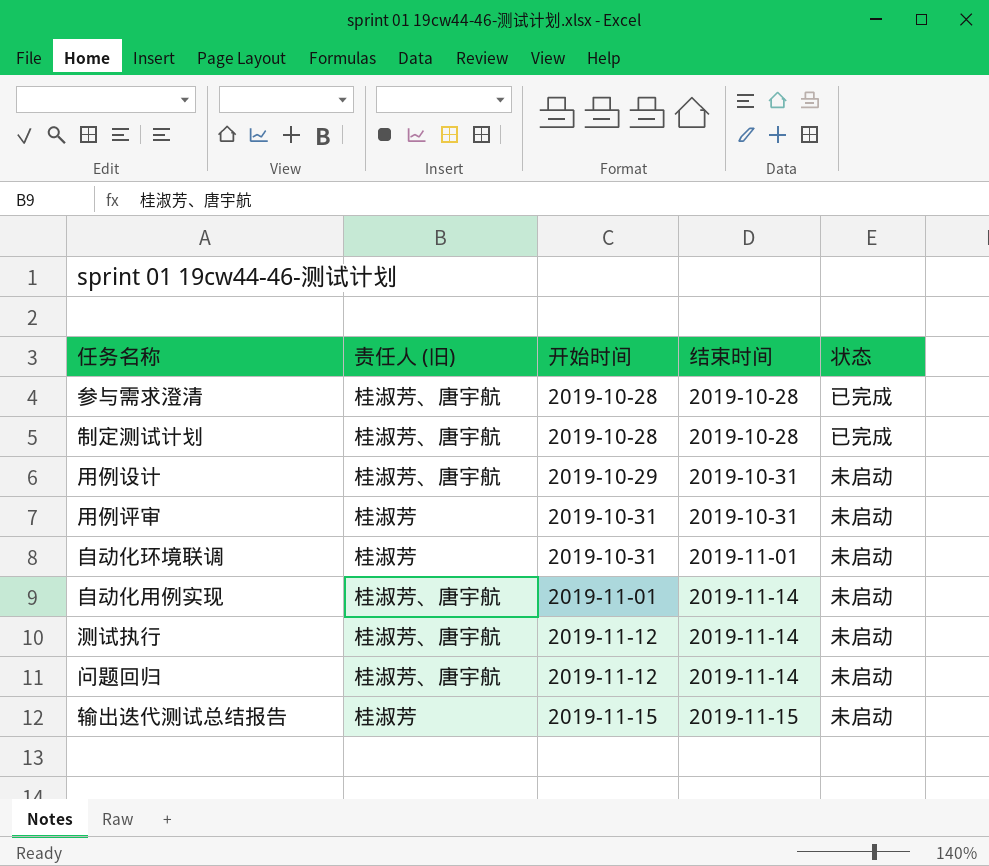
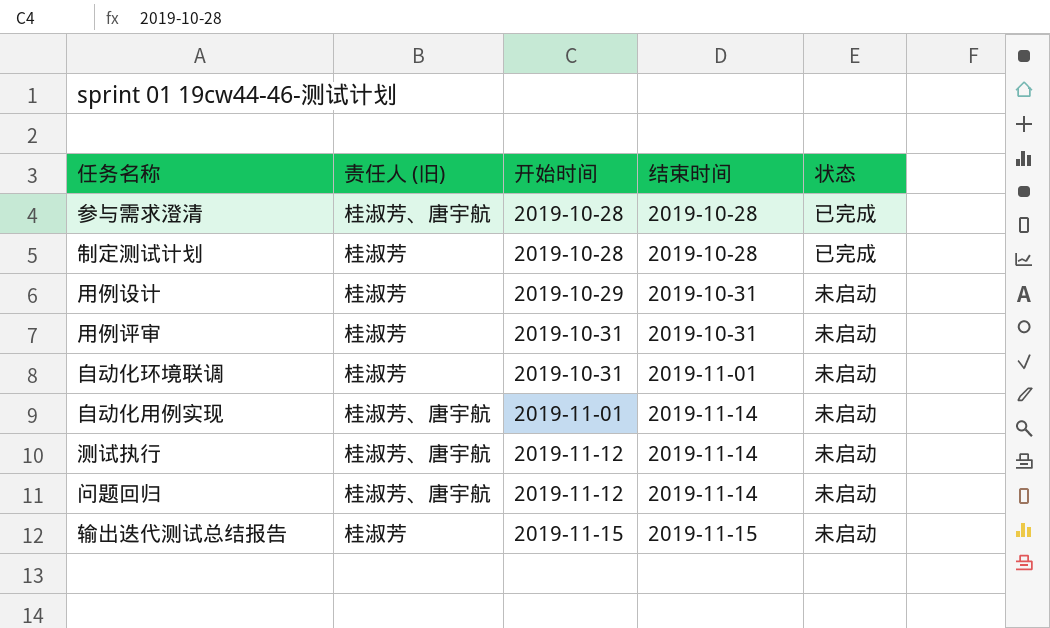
制定测试计划 | 责任人 (旧): 桂淑芳、唐宇航 -> 桂淑芳
用例设计 | 责任人 (旧): 桂淑芳、唐宇航 -> 桂淑芳

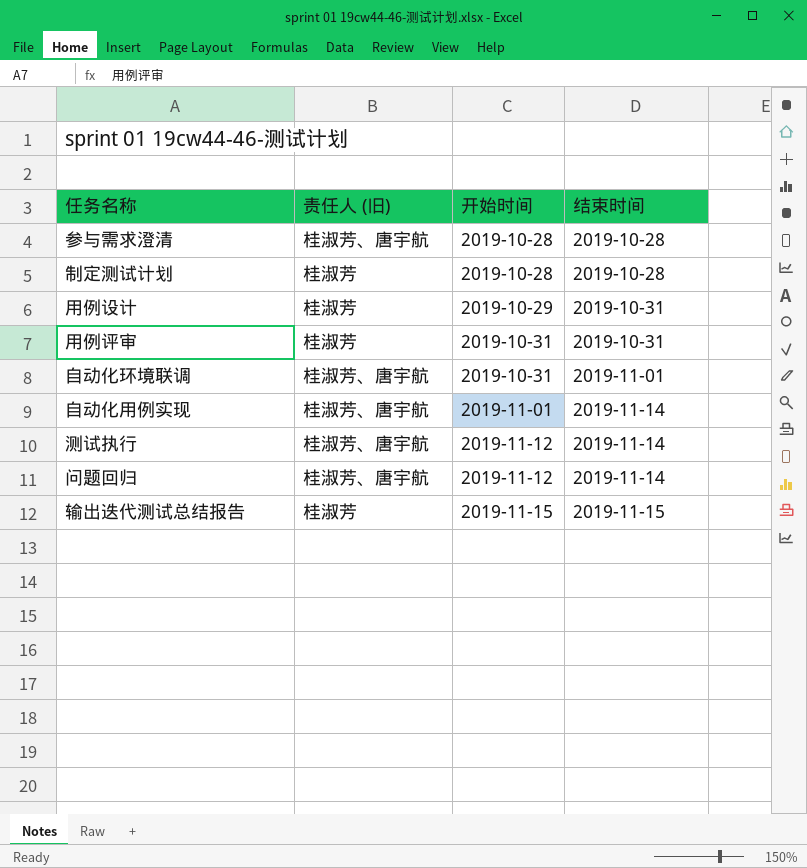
column 状态 | position: 5 -> none
自动化环境联调 | 责任人 (旧): 桂淑芳 -> 桂淑芳、唐宇航

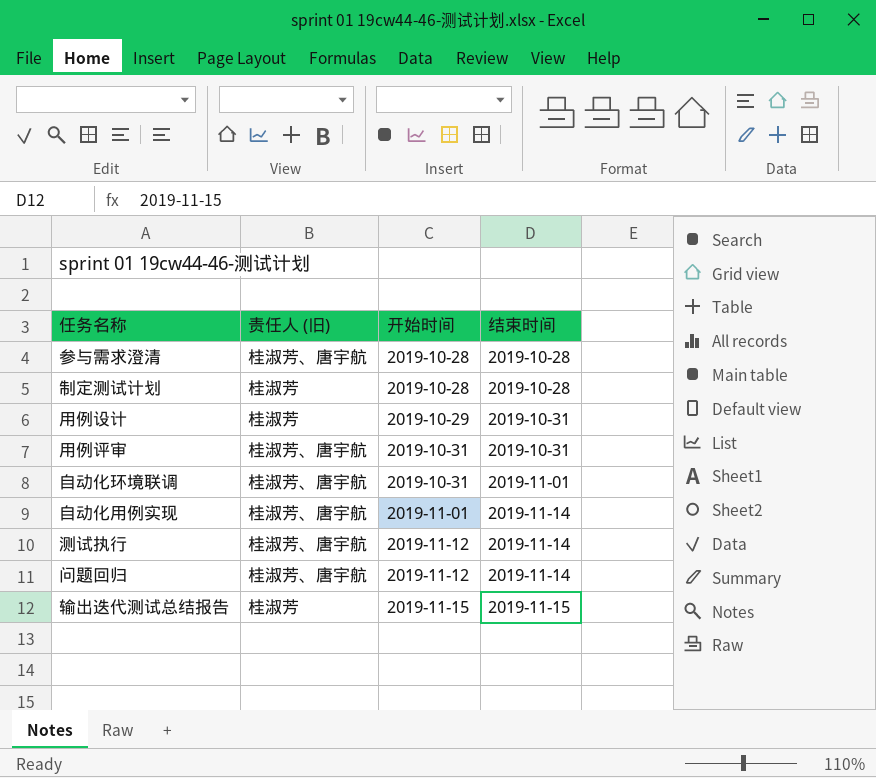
用例评审 | 责任人 (旧): 桂淑芳 -> 桂淑芳、唐宇航

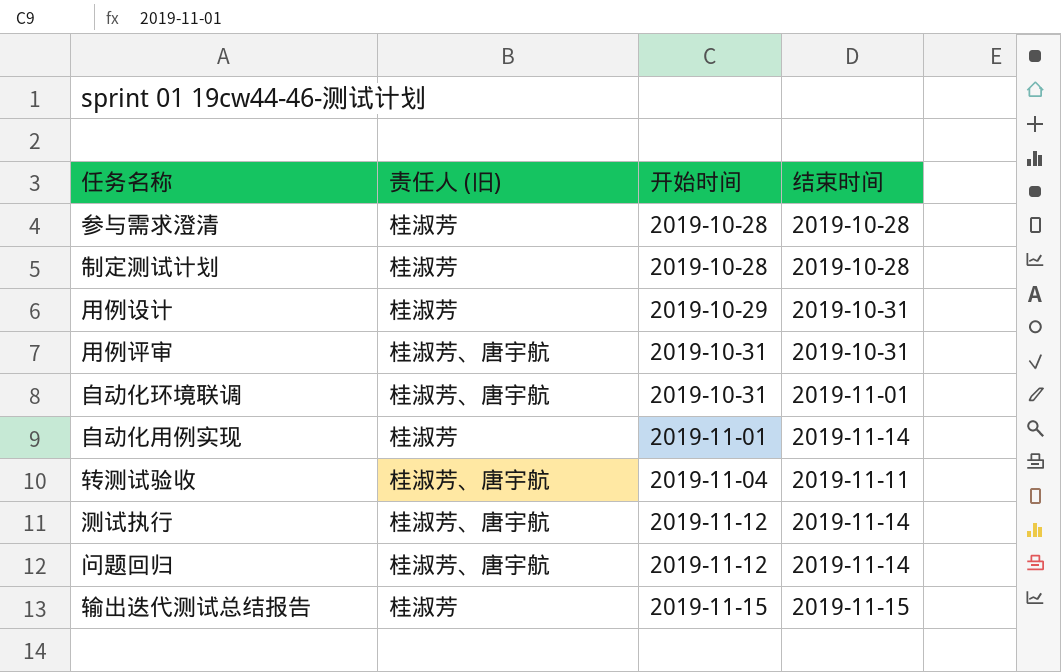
参与需求澄清 | 责任人 (旧): 桂淑芳、唐宇航 -> 桂淑芳
自动化用例实现 | 责任人 (旧): 桂淑芳、唐宇航 -> 桂淑芳
row 转测试验收: none -> 桂淑芳、唐宇航 | 2019-11-04 | 2019-11-11

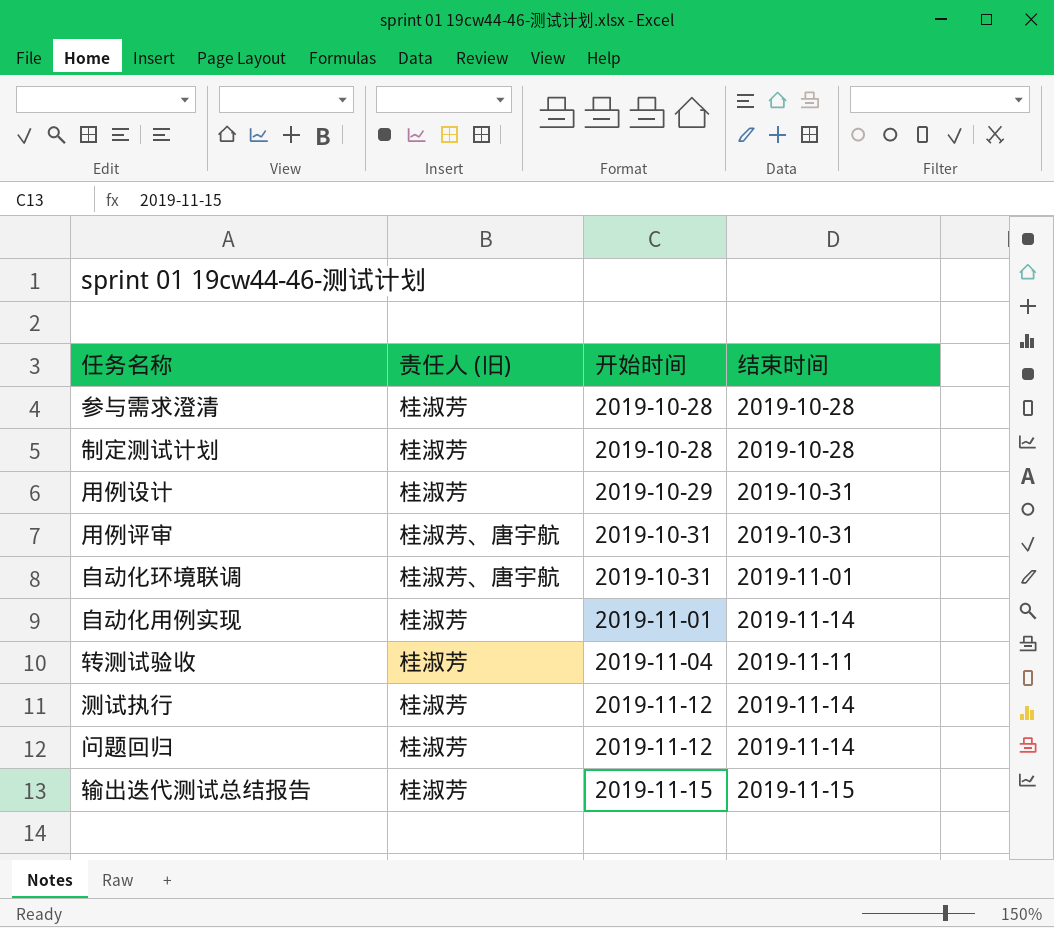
转测试验收 | 责任人 (旧): 桂淑芳、唐宇航 -> 桂淑芳
测试执行 | 责任人 (旧): 桂淑芳、唐宇航 -> 桂淑芳
问题回归 | 责任人 (旧): 桂淑芳、唐宇航 -> 桂淑芳

